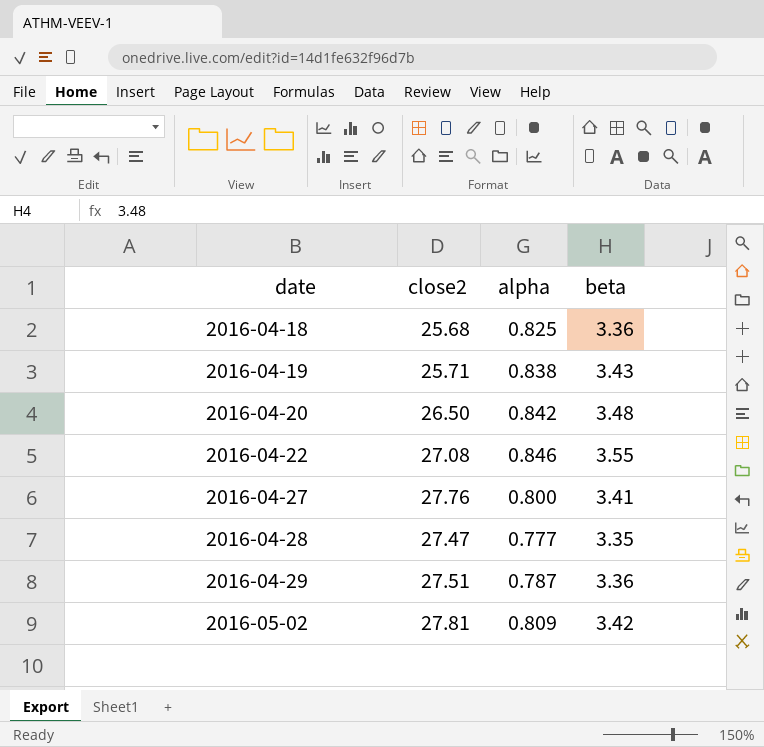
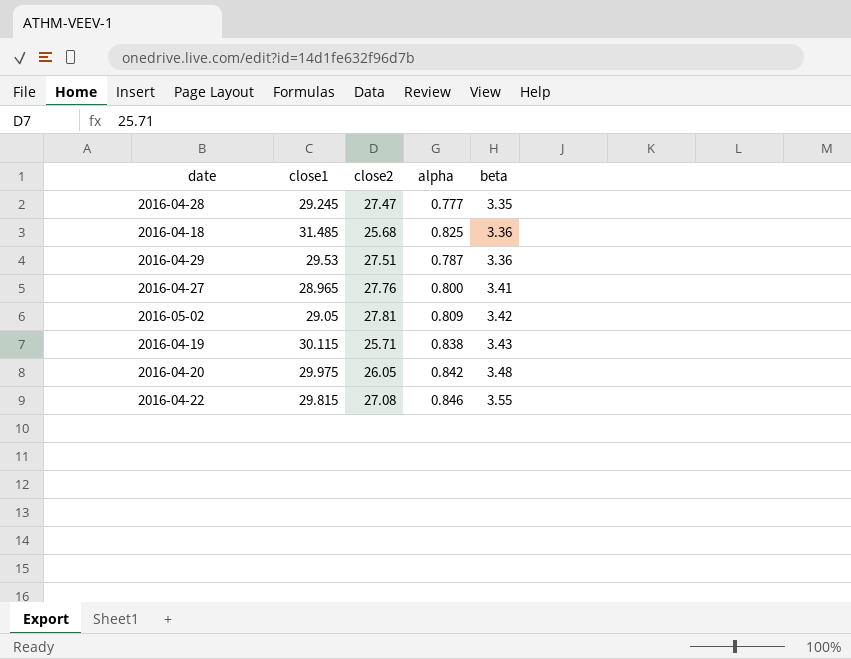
row order: date ascending -> beta ascending
column close1 | position: none -> 2
2016-04-20 | close2: 26.50 -> 26.05

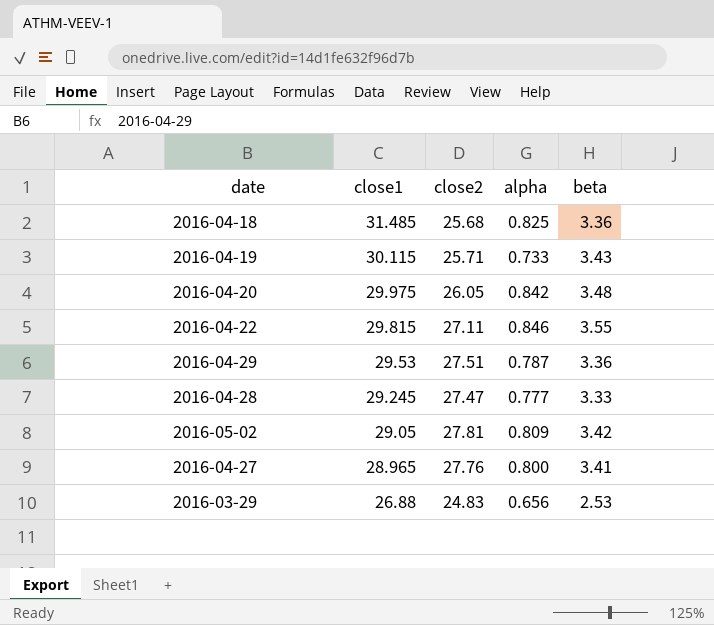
row order: beta ascending -> close1 descending
2016-04-19 | alpha: 0.838 -> 0.733
2016-04-22 | close2: 27.08 -> 27.11
2016-04-28 | beta: 3.35 -> 3.33
row 2016-03-29: none -> 26.88 | 24.83 | 0.656 | 2.53

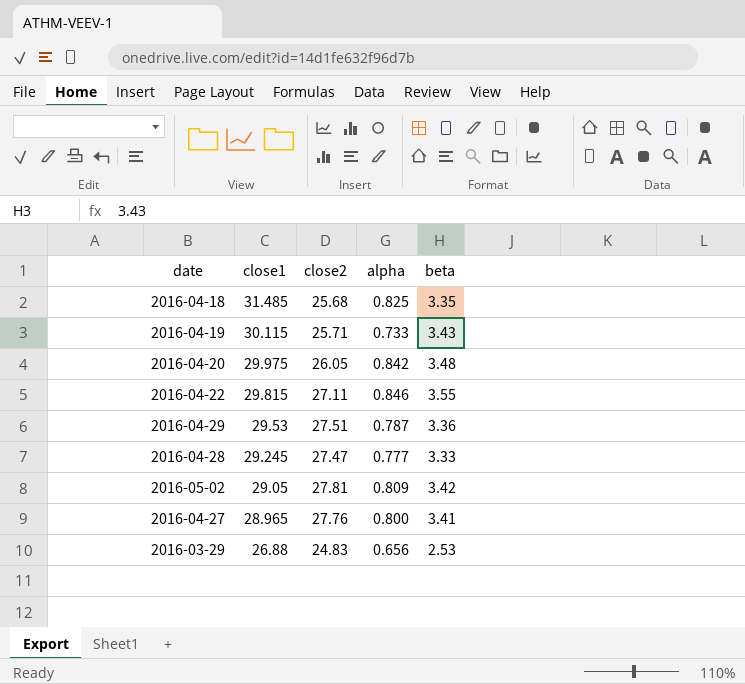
2016-04-18 | beta: 3.36 -> 3.35

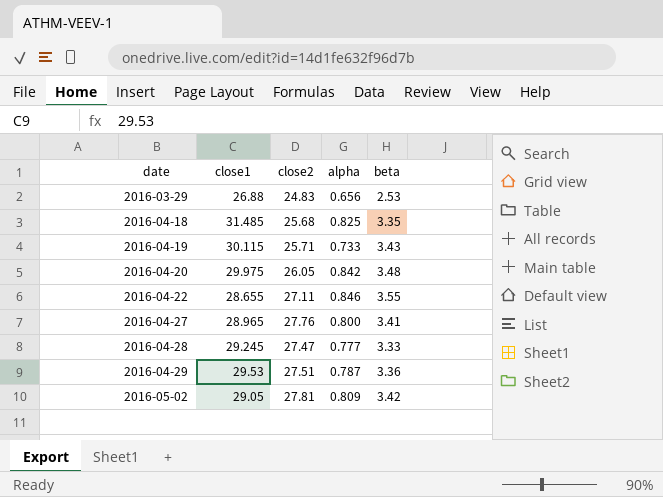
row order: close1 descending -> date ascending
2016-04-22 | close1: 29.815 -> 28.655

